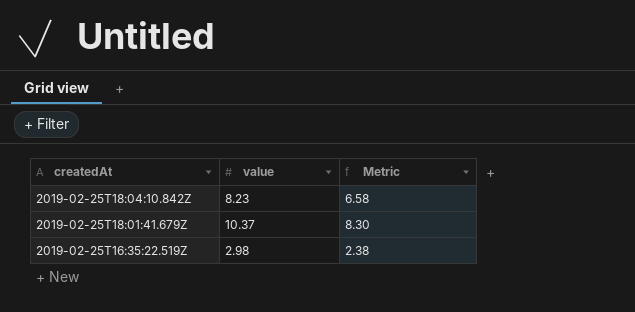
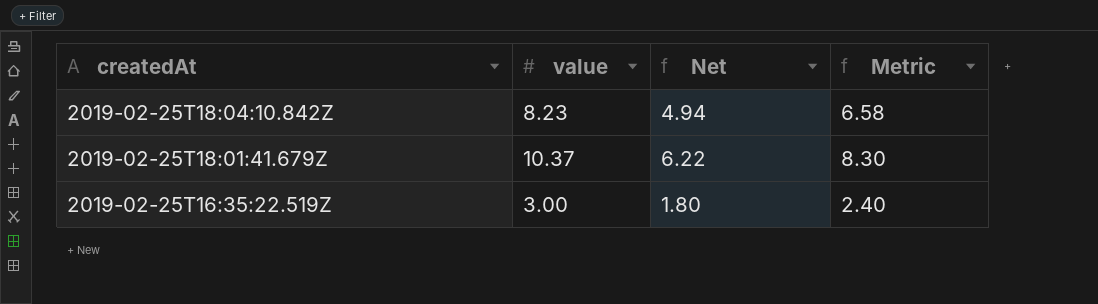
column Net | formula: none -> [value] * 0.6
2019-02-25T16:35:22.519Z | value: 2.98 -> 3.00
2019-02-25T16:35:22.519Z | Metric: 2.38 -> 2.40

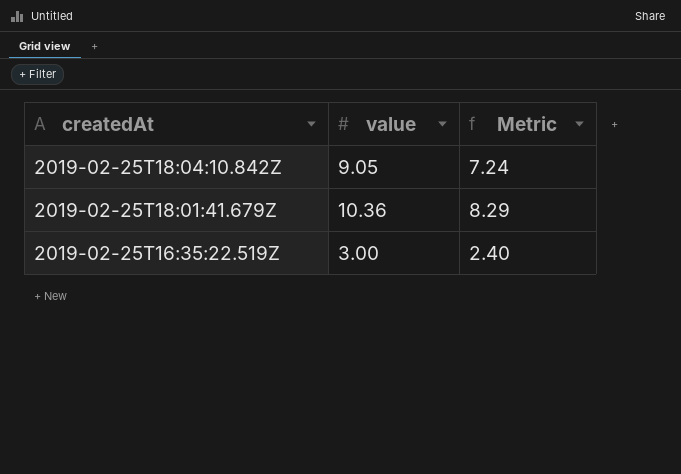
column Net | formula: [value] * 0.6 -> none
2019-02-25T18:04:10.842Z | value: 8.23 -> 9.05
2019-02-25T18:04:10.842Z | Metric: 6.58 -> 7.24
2019-02-25T18:01:41.679Z | value: 10.37 -> 10.36
2019-02-25T18:01:41.679Z | Metric: 8.30 -> 8.29

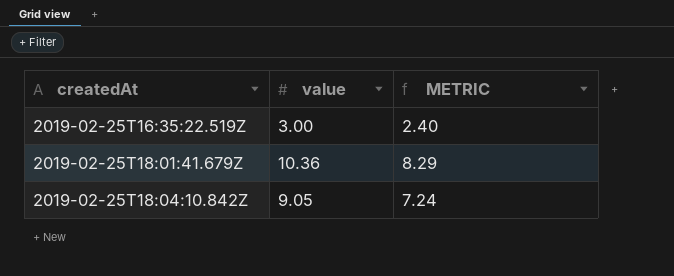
row order: createdAt descending -> createdAt ascending
column name: Metric -> METRIC

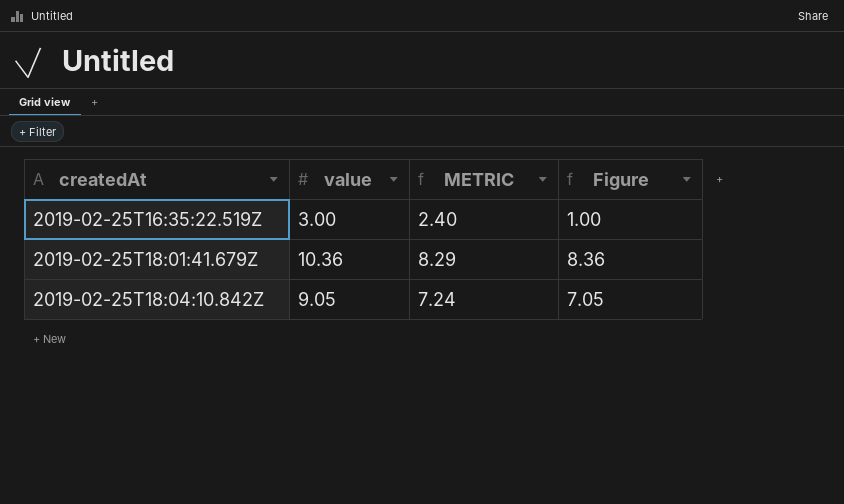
column Figure | formula: none -> [value] - 2

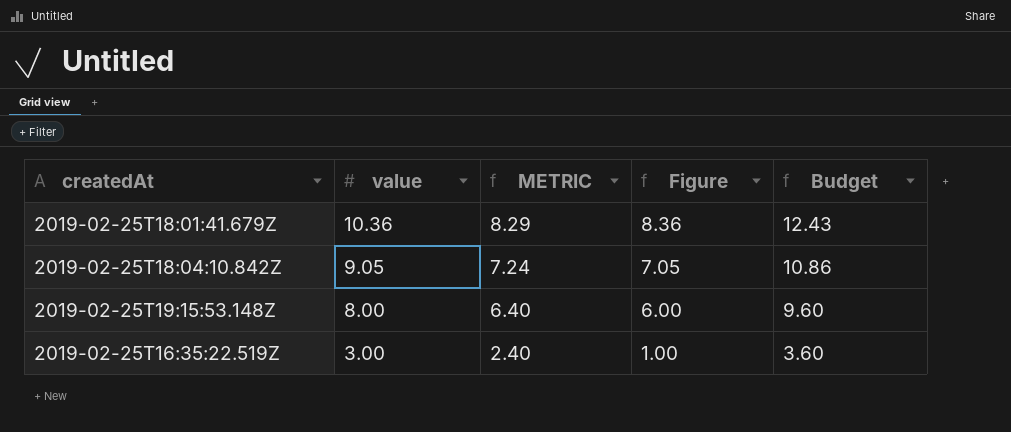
row order: createdAt ascending -> value descending
column Budget | formula: none -> [value] * 1.2
row 2019-02-25T19:15:53.148Z: none -> 8.00 | 6.40 | 6.00 | 9.60

